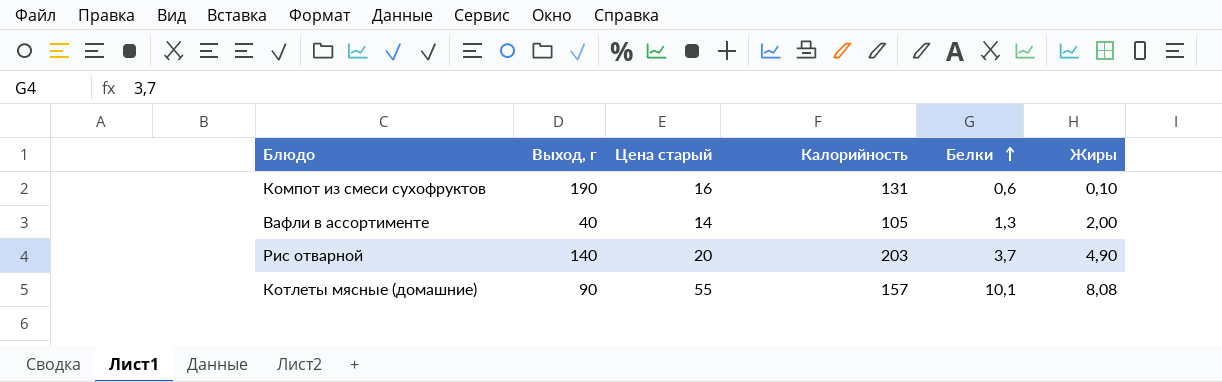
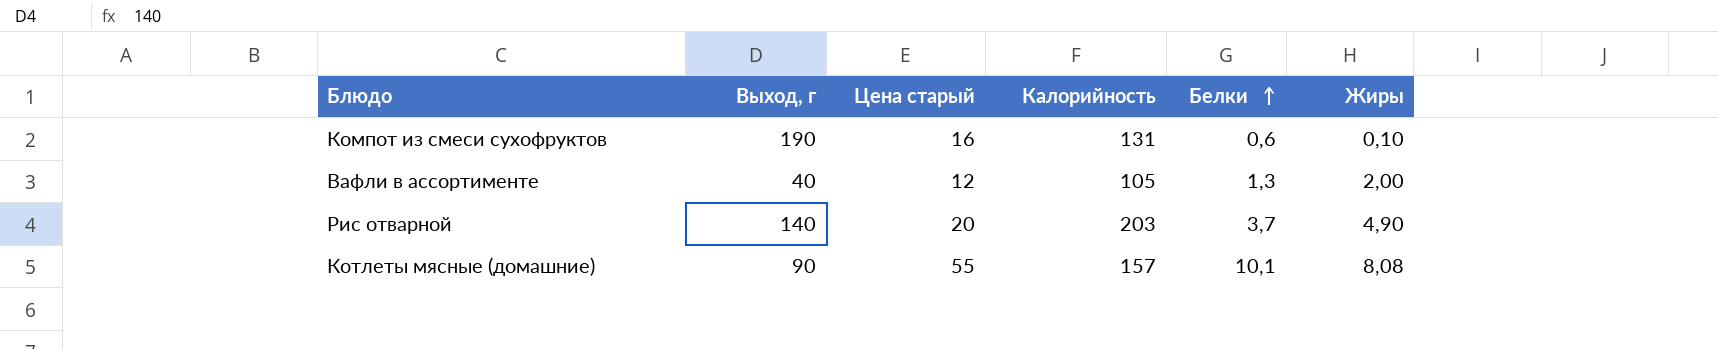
Вафли в ассортименте | Цена старый: 14 -> 12

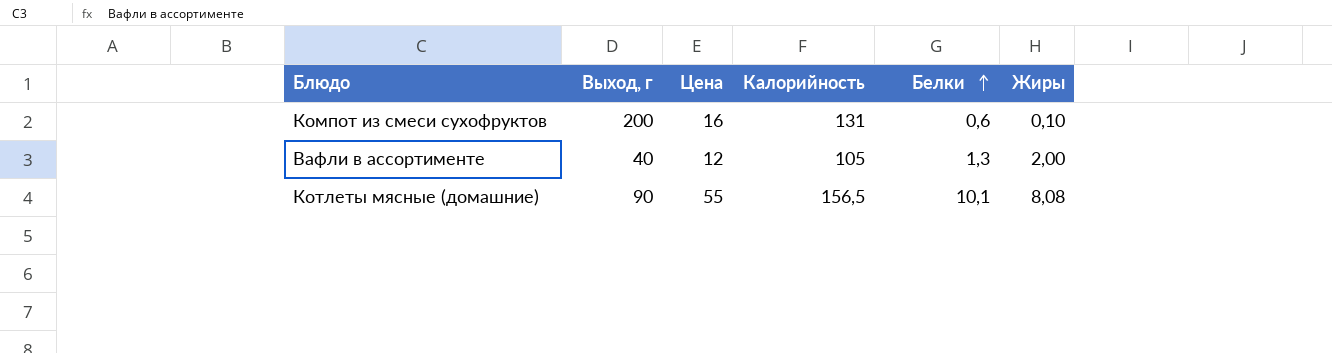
column name: Цена старый -> Цена
row Рис отварной: 140 | 20 | 203 | 3,7 | 4,90 -> none
Компот из смеси сухофруктов | Выход, г: 190 -> 200
Котлеты мясные (домашние) | Калорийность: 157 -> 156,5

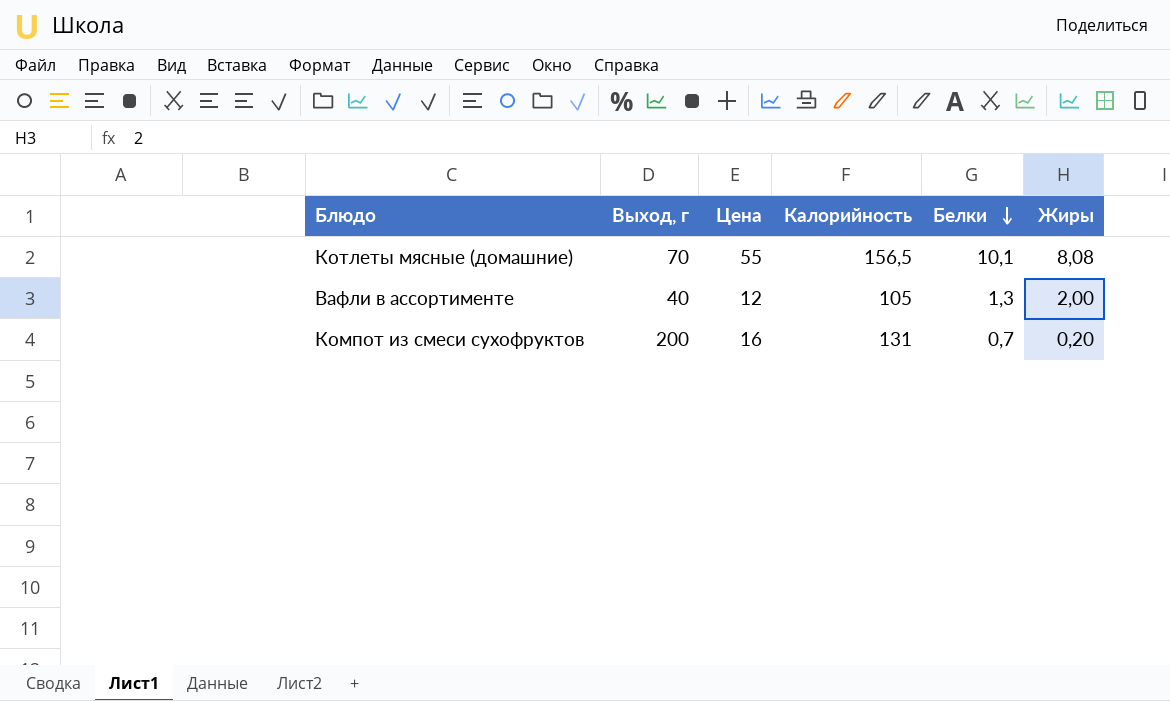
row order: Белки ascending -> Белки descending
Котлеты мясные (домашние) | Выход, г: 90 -> 70
Компот из смеси сухофруктов | Белки: 0,6 -> 0,7
Компот из смеси сухофруктов | Жиры: 0,10 -> 0,20

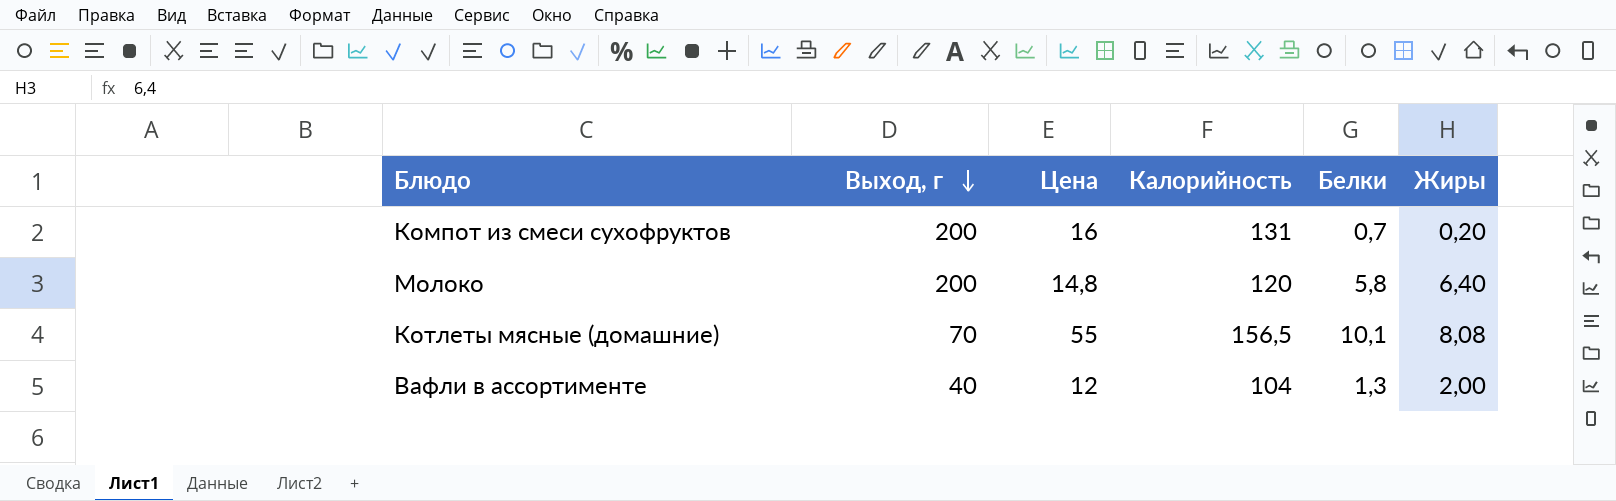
row order: Белки descending -> Выход, г descending
row Молоко: none -> 200 | 14,8 | 120 | 5,8 | 6,40
Вафли в ассортименте | Калорийность: 105 -> 104

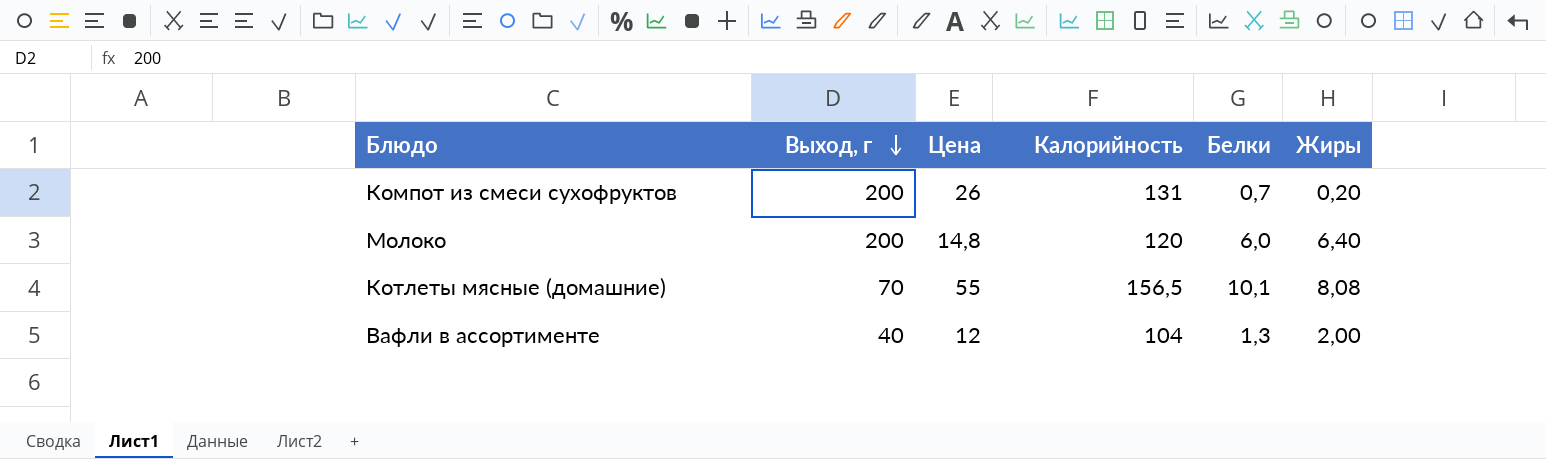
Компот из смеси сухофруктов | Цена: 16 -> 26
Молоко | Белки: 5,8 -> 6,0

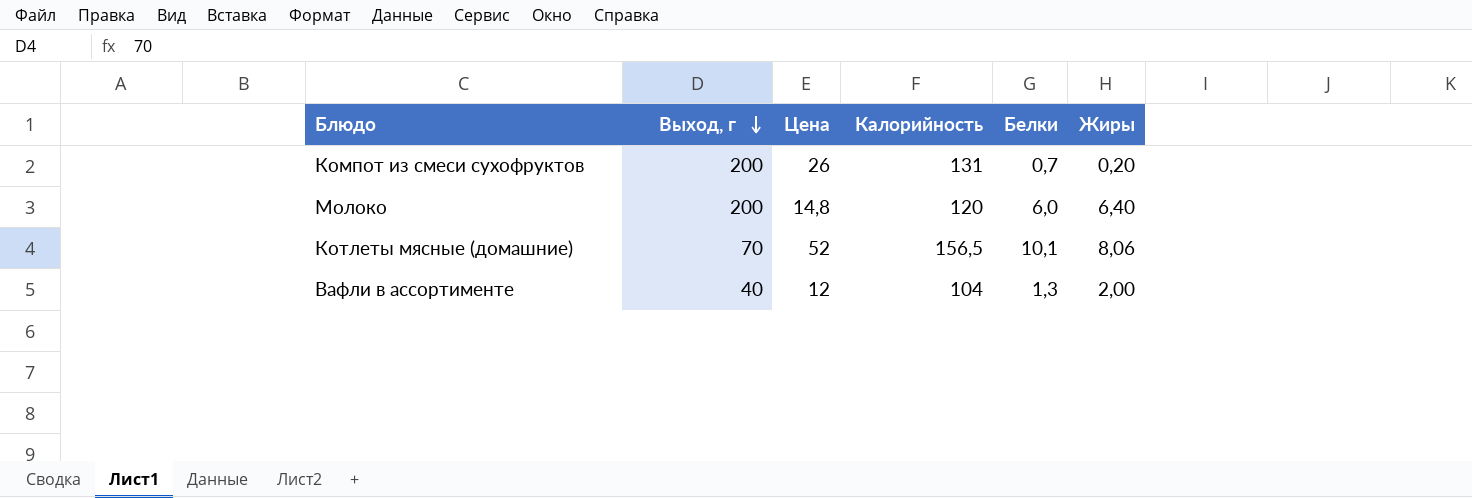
Котлеты мясные (домашние) | Цена: 55 -> 52
Котлеты мясные (домашние) | Жиры: 8,08 -> 8,06

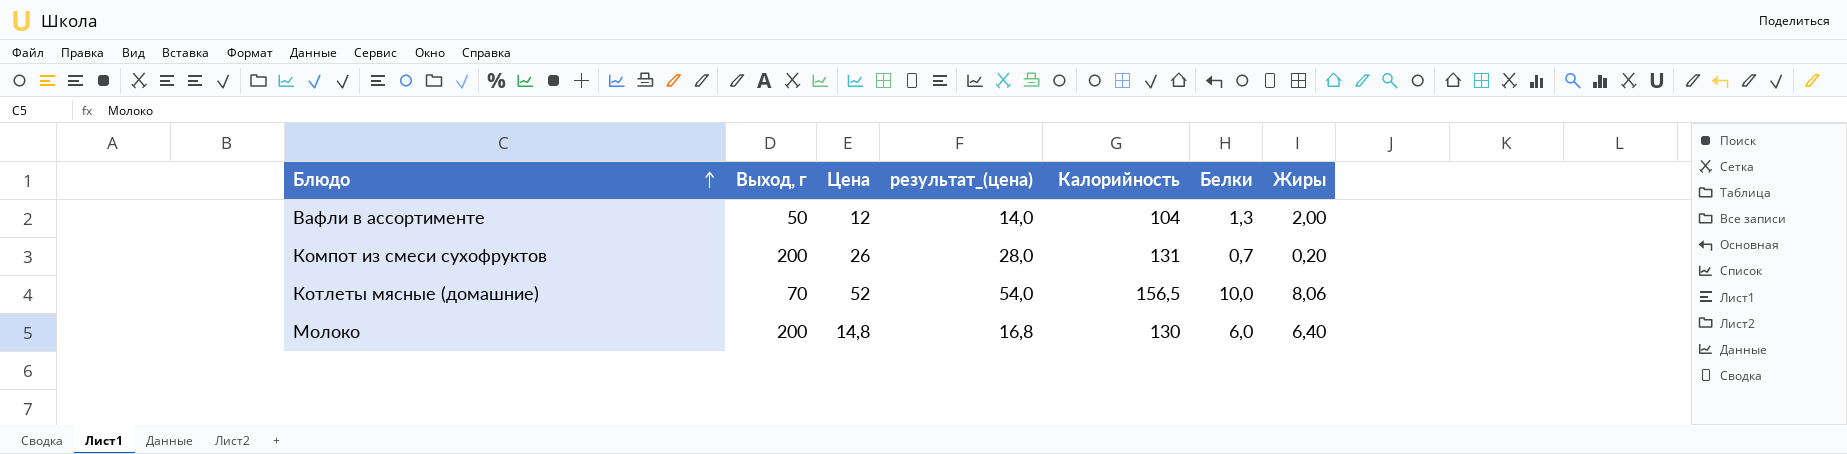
row order: Выход, г descending -> Блюдо ascending
column результат_(цена) | formula: none -> [Цена] + 2
Вафли в ассортименте | Выход, г: 40 -> 50
Котлеты мясные (домашние) | Белки: 10,1 -> 10,0
Молоко | Калорийность: 120 -> 130

